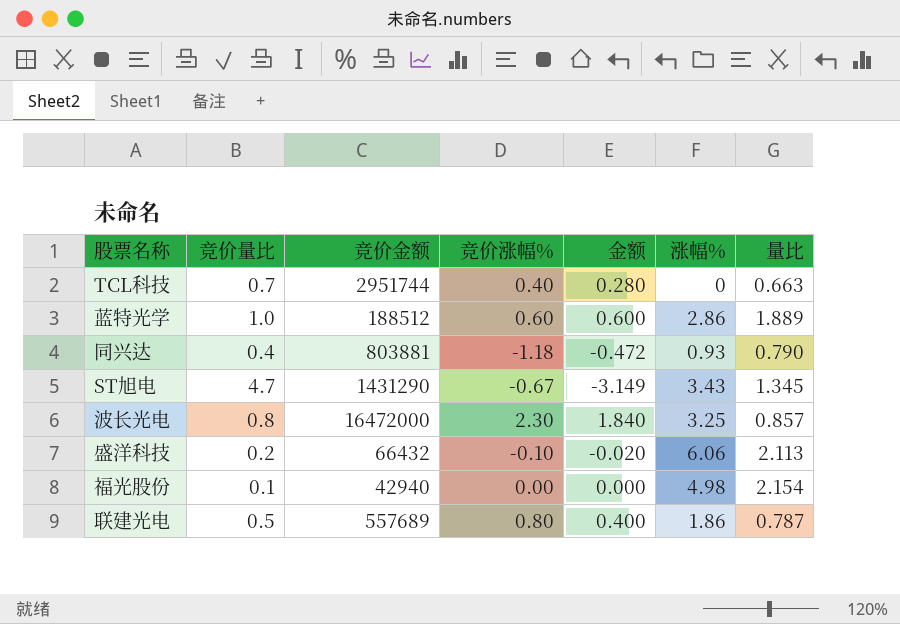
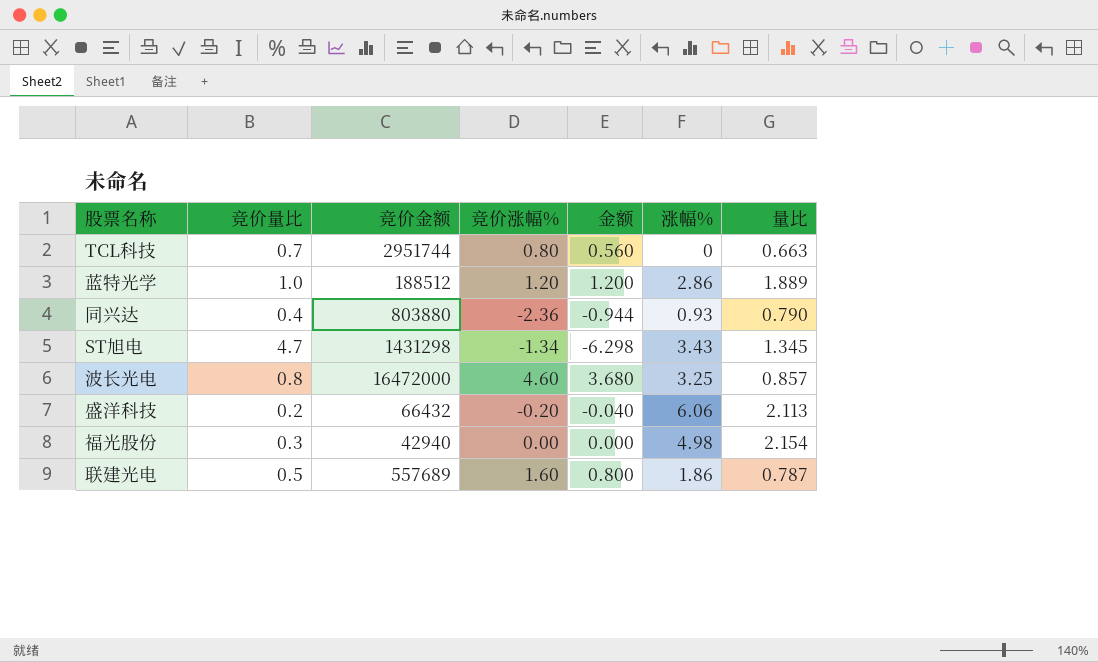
TCL科技 | 竞价涨幅%: 0.40 -> 0.80
TCL科技 | 金额: 0.280 -> 0.560
蓝特光学 | 竞价涨幅%: 0.60 -> 1.20
蓝特光学 | 金额: 0.600 -> 1.200
同兴达 | 竞价金额: 803881 -> 803880
同兴达 | 竞价涨幅%: -1.18 -> -2.36
同兴达 | 金额: -0.472 -> -0.944
ST旭电 | 竞价金额: 1431290 -> 1431298
ST旭电 | 竞价涨幅%: -0.67 -> -1.34
ST旭电 | 金额: -3.149 -> -6.298
波长光电 | 竞价涨幅%: 2.30 -> 4.60
波长光电 | 金额: 1.840 -> 3.680
盛洋科技 | 竞价涨幅%: -0.10 -> -0.20
盛洋科技 | 金额: -0.020 -> -0.040
福光股份 | 竞价量比: 0.1 -> 0.3
联建光电 | 竞价涨幅%: 0.80 -> 1.60
联建光电 | 金额: 0.400 -> 0.800

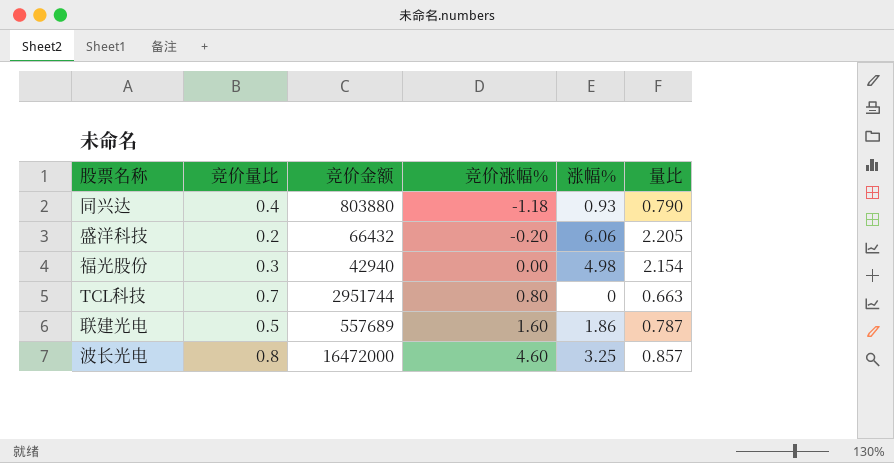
row order: none -> 竞价涨幅% ascending
column 金额 | formula: [竞价量比] * [竞价涨幅%] -> none
row 蓝特光学: 1.0 | 188512 | 1.20 | 1.200 | 2.86 | 1.889 -> none
row ST旭电: 4.7 | 1431298 | -1.34 | -6.298 | 3.43 | 1.345 -> none
同兴达 | 竞价涨幅%: -2.36 -> -1.18
盛洋科技 | 量比: 2.113 -> 2.205

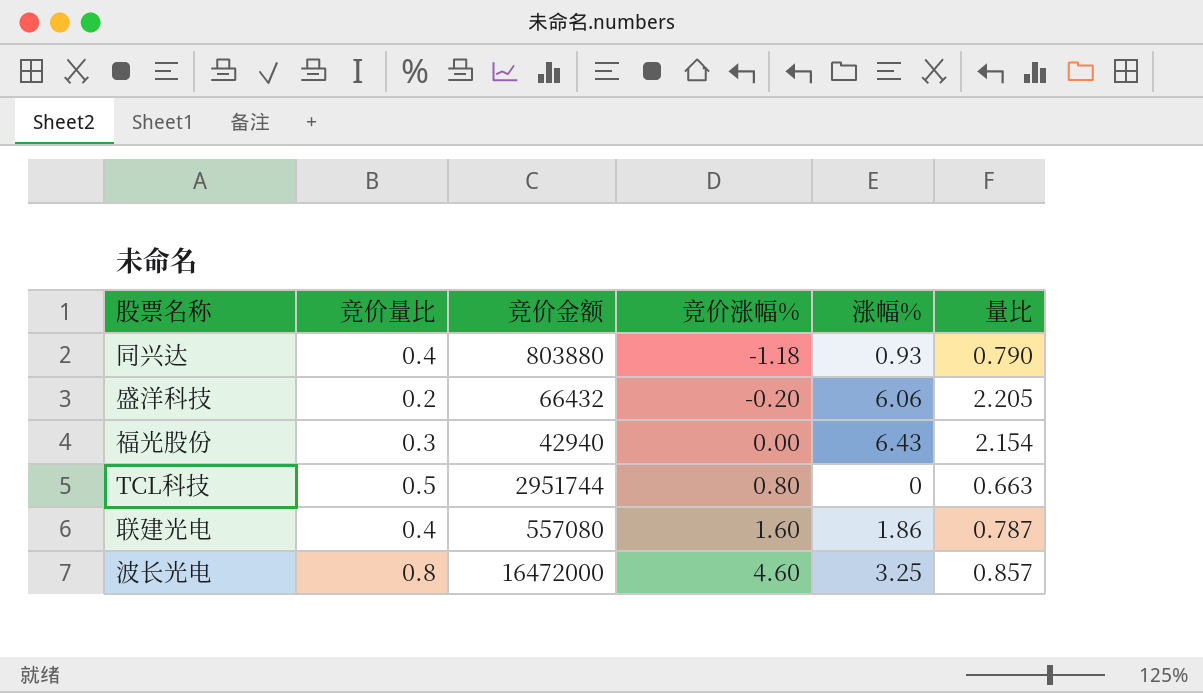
福光股份 | 涨幅%: 4.98 -> 6.43
TCL科技 | 竞价量比: 0.7 -> 0.5
联建光电 | 竞价量比: 0.5 -> 0.4
联建光电 | 竞价金额: 557689 -> 557080

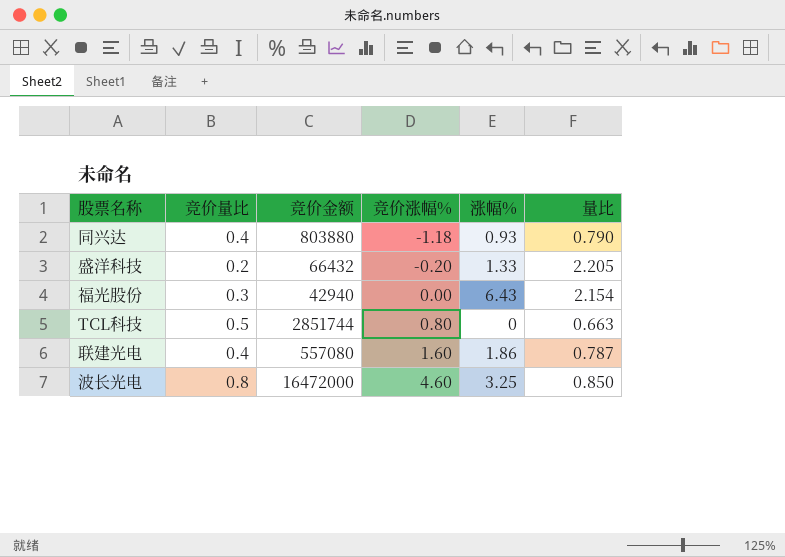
盛洋科技 | 涨幅%: 6.06 -> 1.33
TCL科技 | 竞价金额: 2951744 -> 2851744
波长光电 | 量比: 0.857 -> 0.850

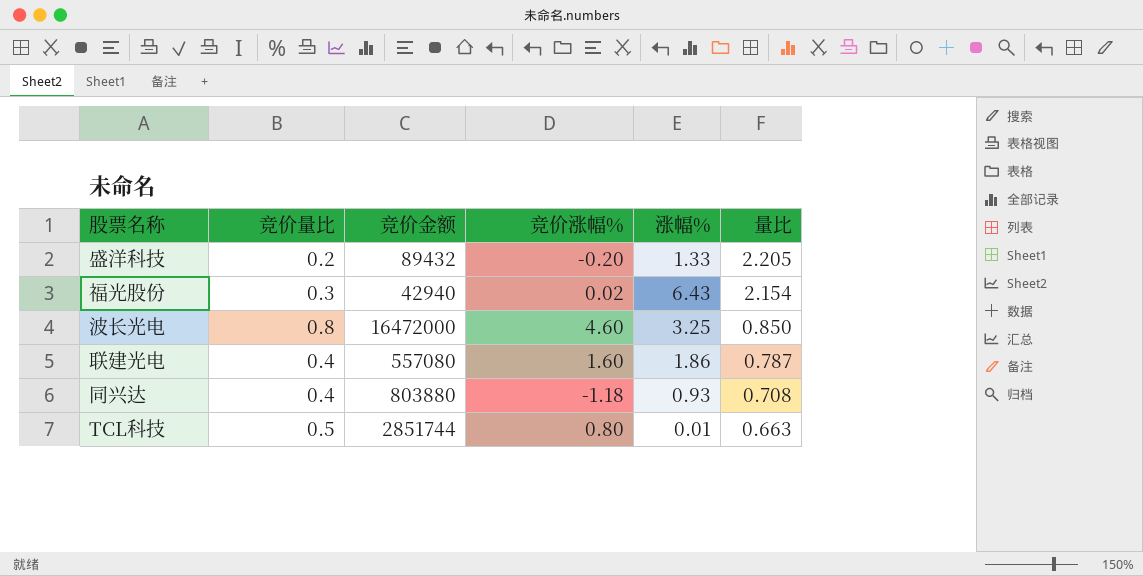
row order: 竞价涨幅% ascending -> 量比 descending
盛洋科技 | 竞价金额: 66432 -> 89432
福光股份 | 竞价涨幅%: 0.00 -> 0.02
同兴达 | 量比: 0.790 -> 0.708
TCL科技 | 涨幅%: 0 -> 0.01

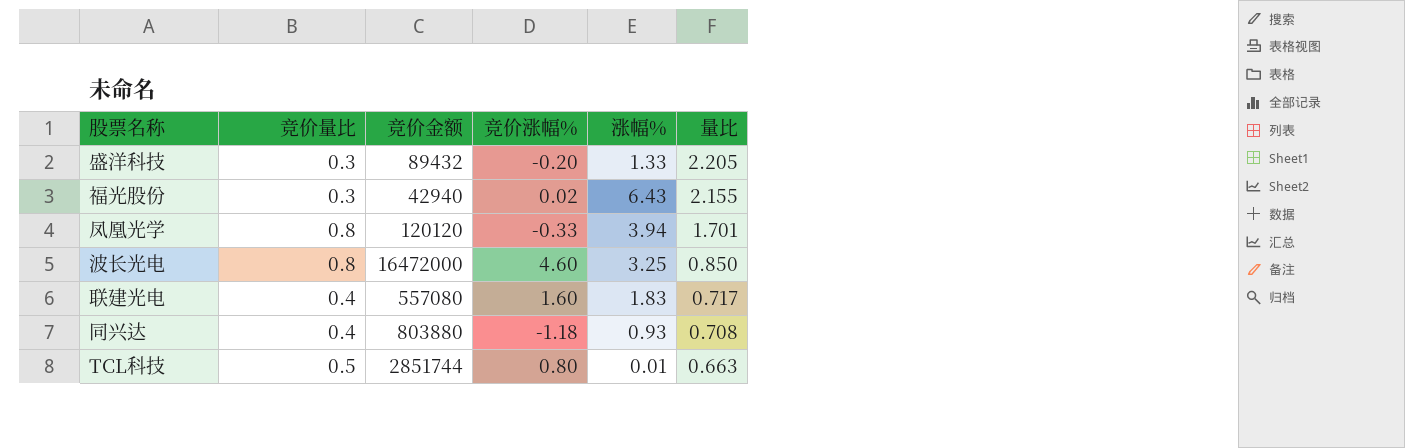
盛洋科技 | 竞价量比: 0.2 -> 0.3
福光股份 | 量比: 2.154 -> 2.155
row 凤凰光学: none -> 0.8 | 120120 | -0.33 | 3.94 | 1.701
联建光电 | 涨幅%: 1.86 -> 1.83
联建光电 | 量比: 0.787 -> 0.717

